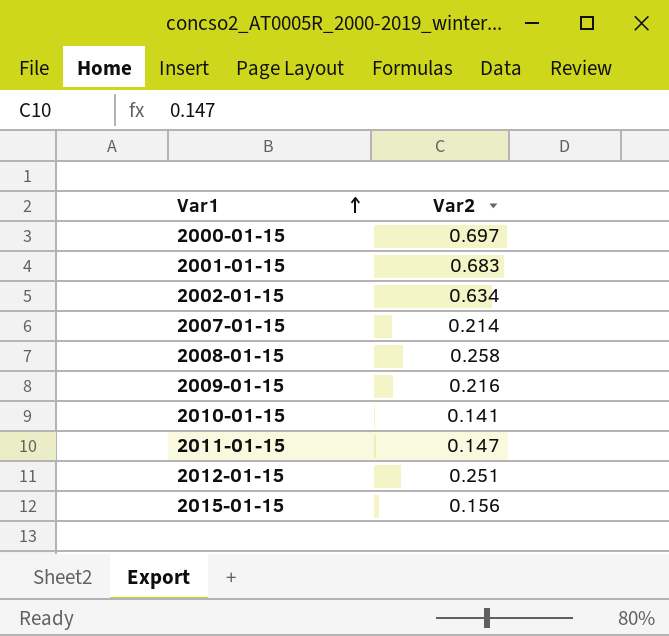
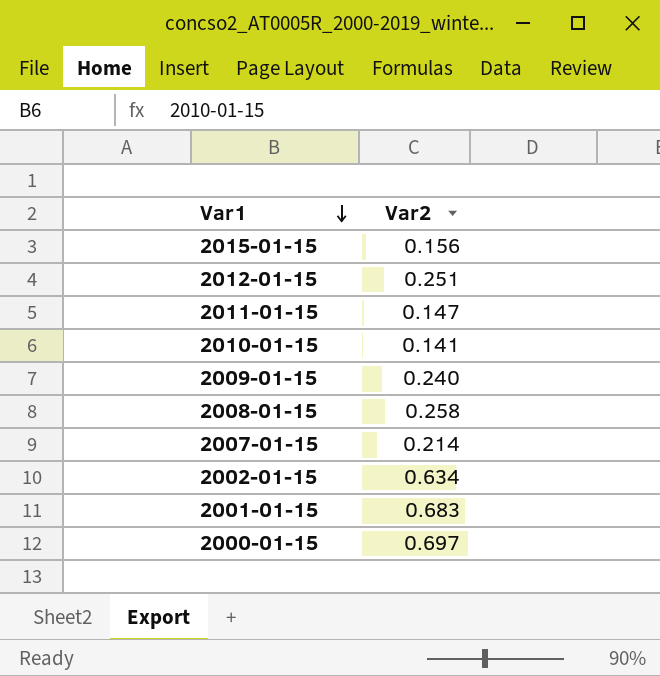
row order: Var1 ascending -> Var1 descending
2009-01-15 | Var2: 0.216 -> 0.240

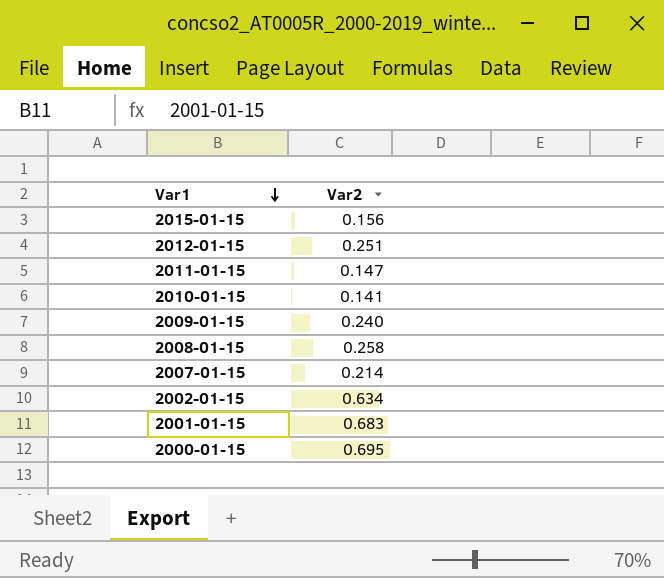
2000-01-15 | Var2: 0.697 -> 0.695

